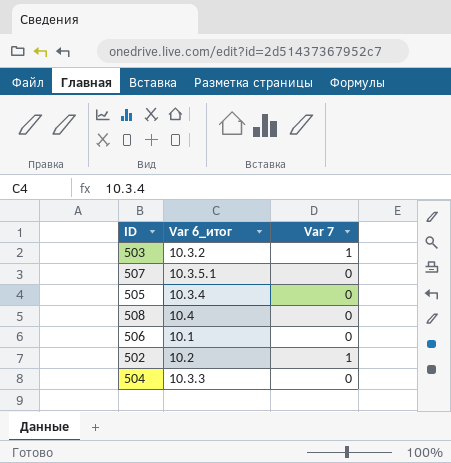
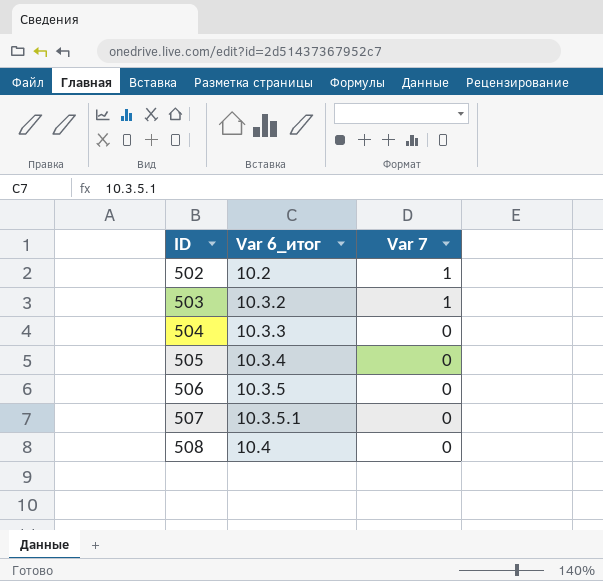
row order: none -> ID ascending
506 | Var 6_итог: 10.1 -> 10.3.5

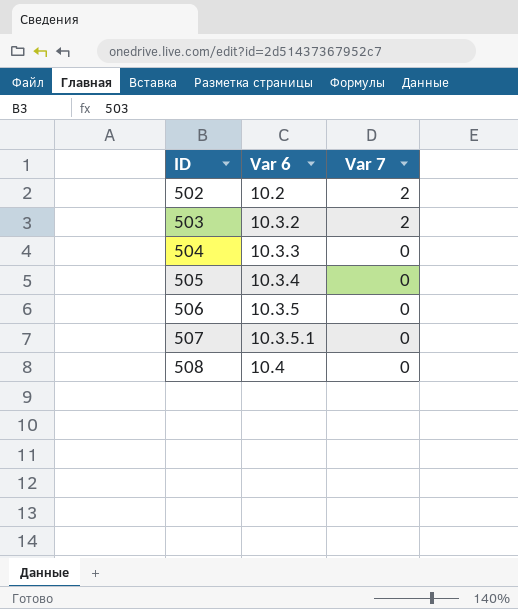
column name: Var 6_итог -> Var 6
502 | Var 7: 1 -> 2
503 | Var 7: 1 -> 2

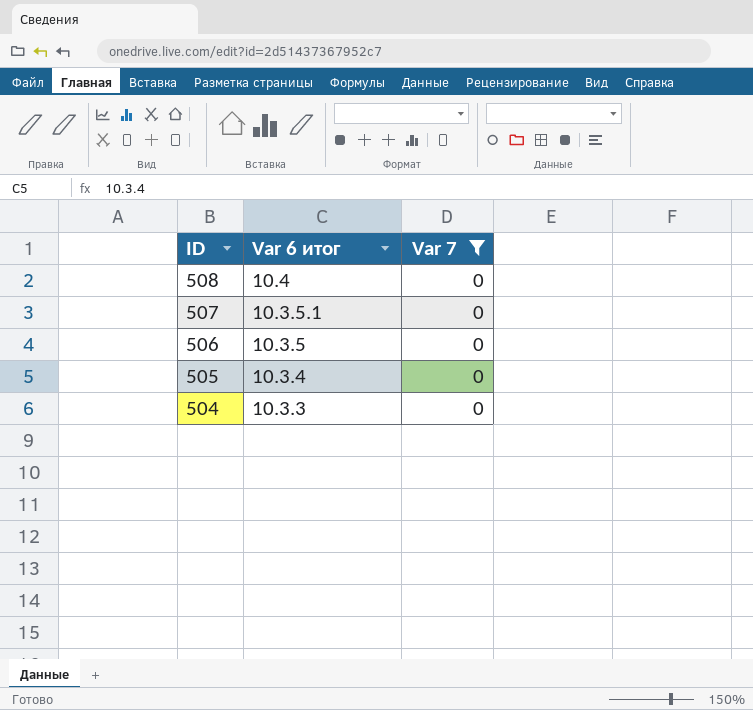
filter: none -> Var 7 = 0
row order: ID ascending -> ID descending
column name: Var 6 -> Var 6 итог

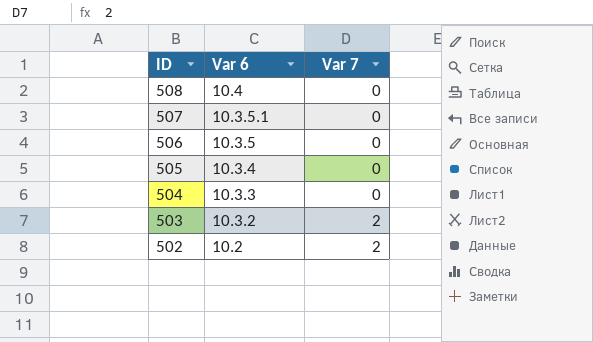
filter: Var 7 = 0 -> none
column name: Var 6 итог -> Var 6

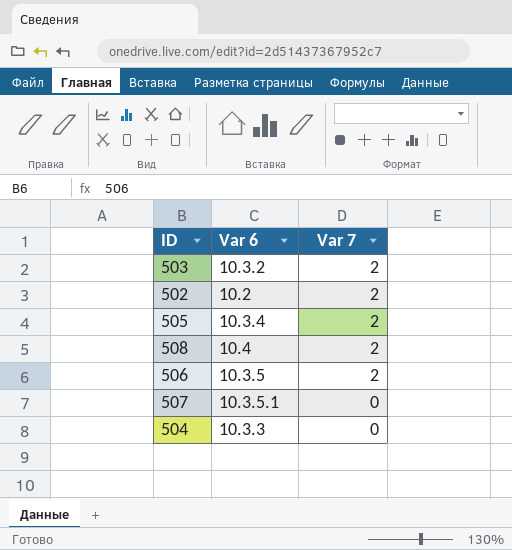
row order: ID descending -> Var 7 descending
505 | Var 7: 0 -> 2
508 | Var 7: 0 -> 2
506 | Var 7: 0 -> 2

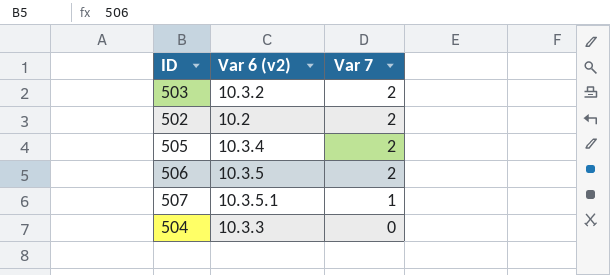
column name: Var 6 -> Var 6 (v2)
row 508: 10.4 | 2 -> none
507 | Var 7: 0 -> 1

